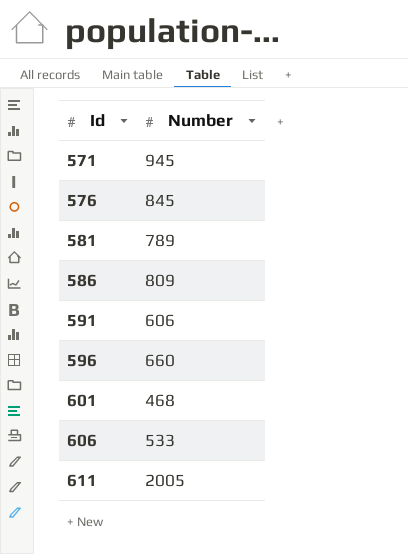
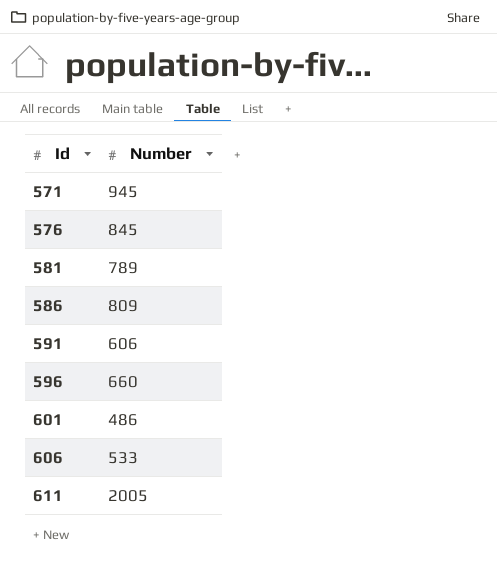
601 | Number: 468 -> 486

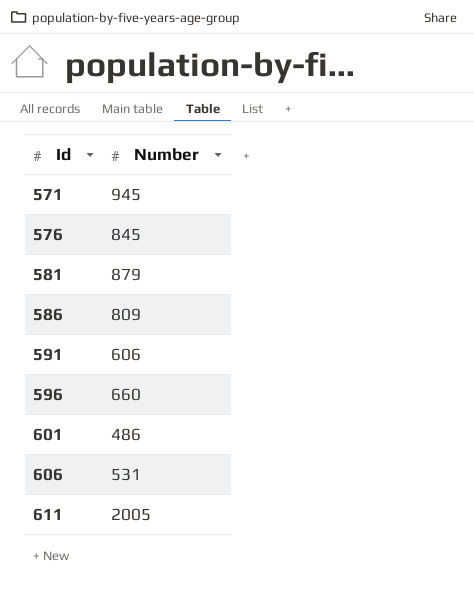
581 | Number: 789 -> 879
606 | Number: 533 -> 531

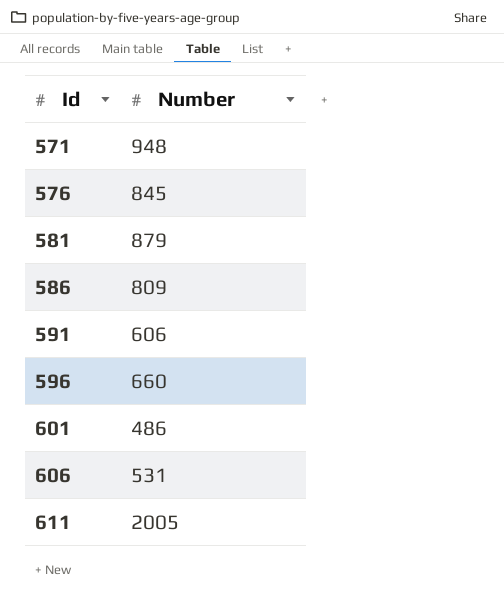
571 | Number: 945 -> 948

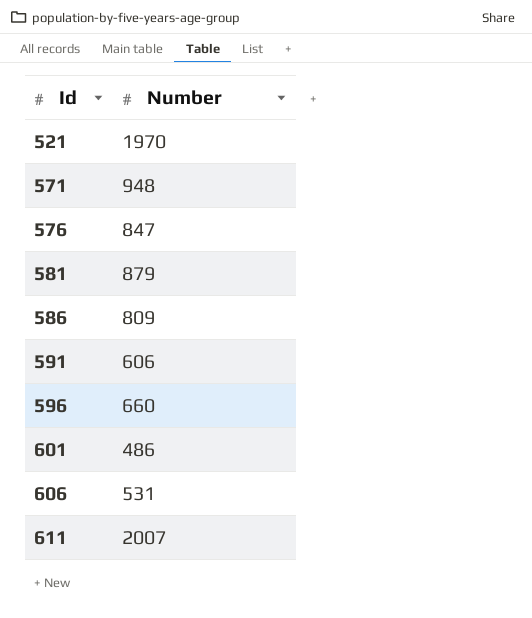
row 521: none -> 1970
576 | Number: 845 -> 847
611 | Number: 2005 -> 2007

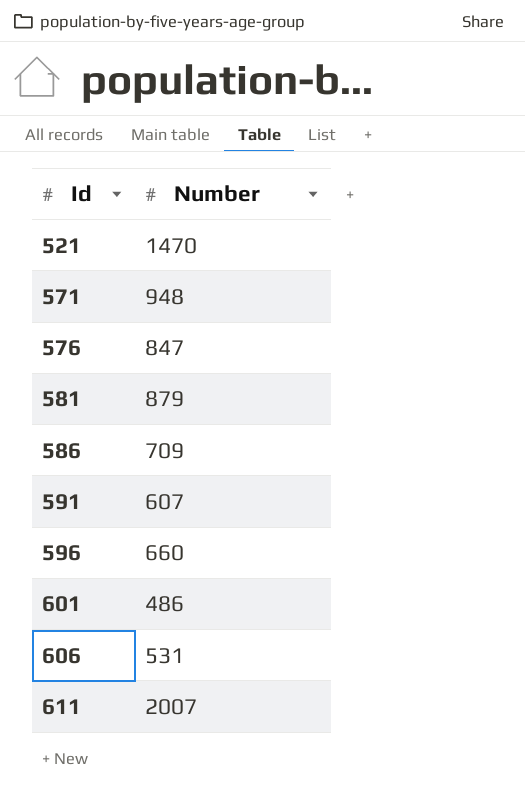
521 | Number: 1970 -> 1470
586 | Number: 809 -> 709
591 | Number: 606 -> 607

